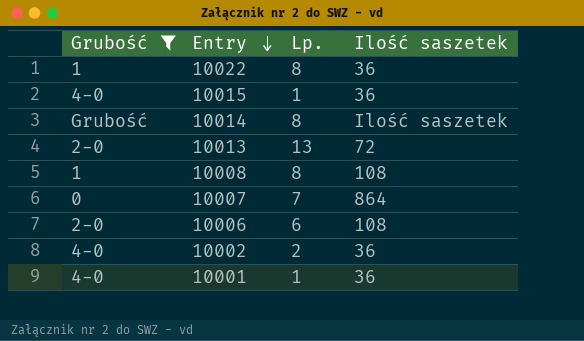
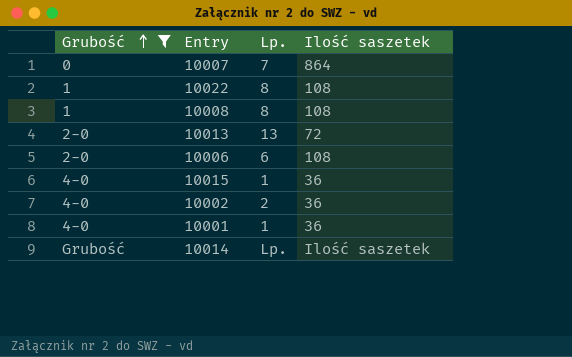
row order: Entry descending -> Grubość ascending
10022 | Ilość saszetek: 36 -> 108
10014 | Lp.: 8 -> Lp.

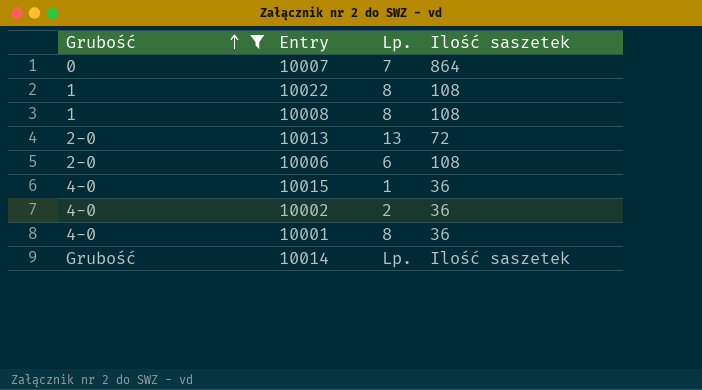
10001 | Lp.: 1 -> 8

